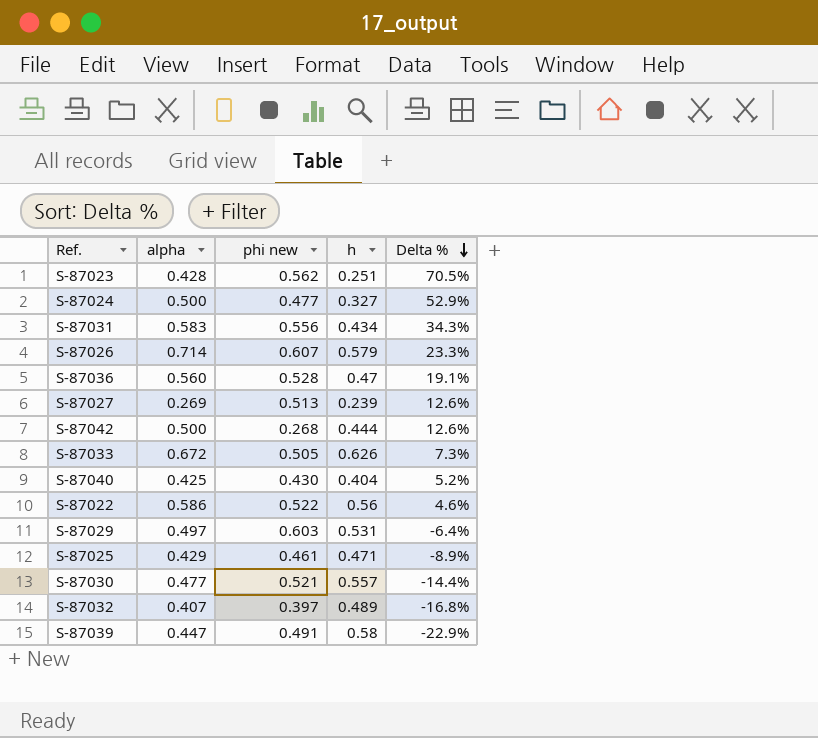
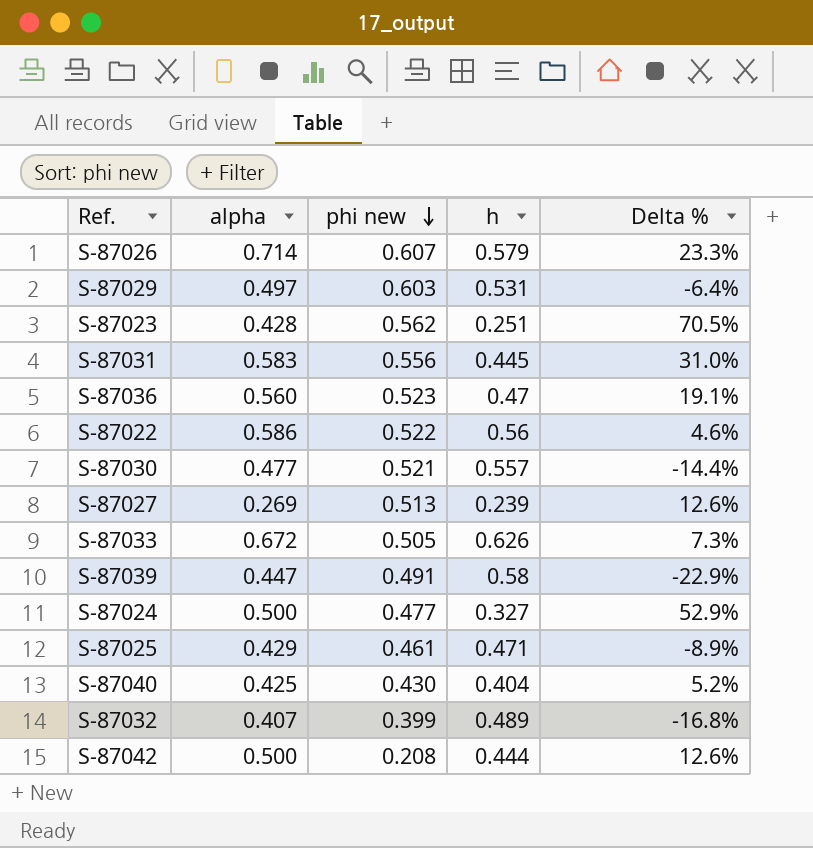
row order: Delta % descending -> phi new descending
S-87031 | h: 0.434 -> 0.445
S-87031 | Delta %: 34.3% -> 31.0%
S-87036 | phi new: 0.528 -> 0.523
S-87032 | phi new: 0.397 -> 0.399
S-87042 | phi new: 0.268 -> 0.208

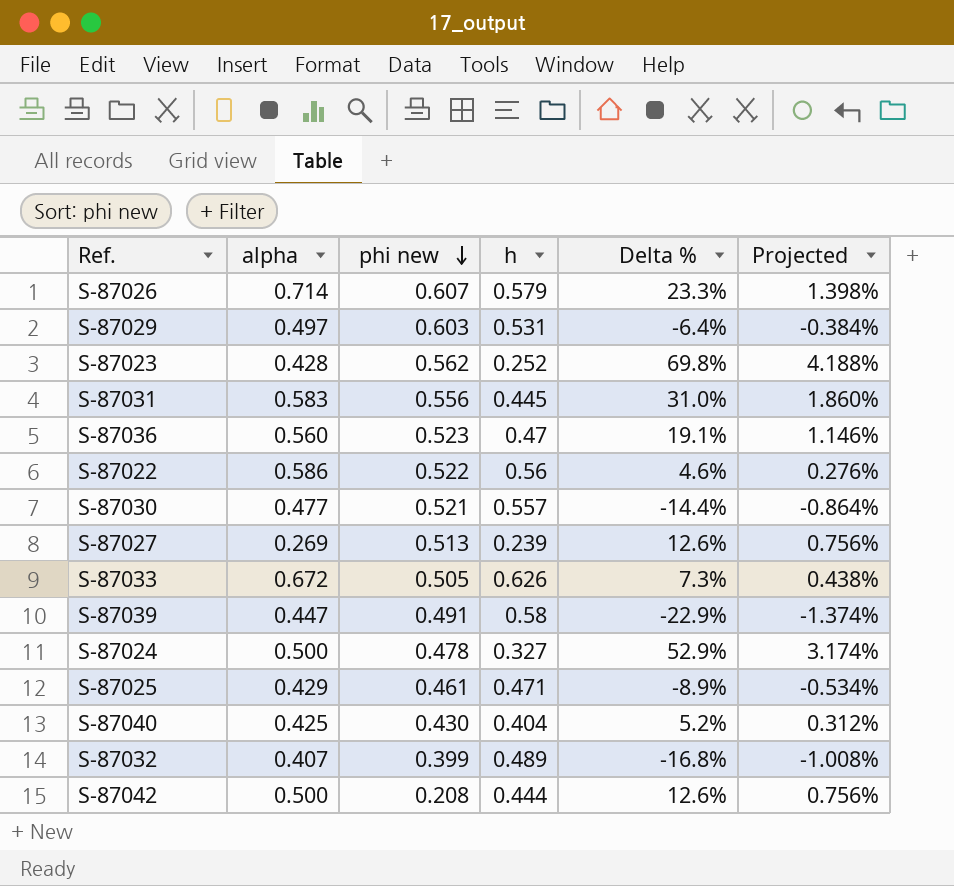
column Projected | formula: none -> [Delta %] * 0.06
S-87023 | h: 0.251 -> 0.252
S-87023 | Delta %: 70.5% -> 69.8%
S-87024 | phi new: 0.477 -> 0.478

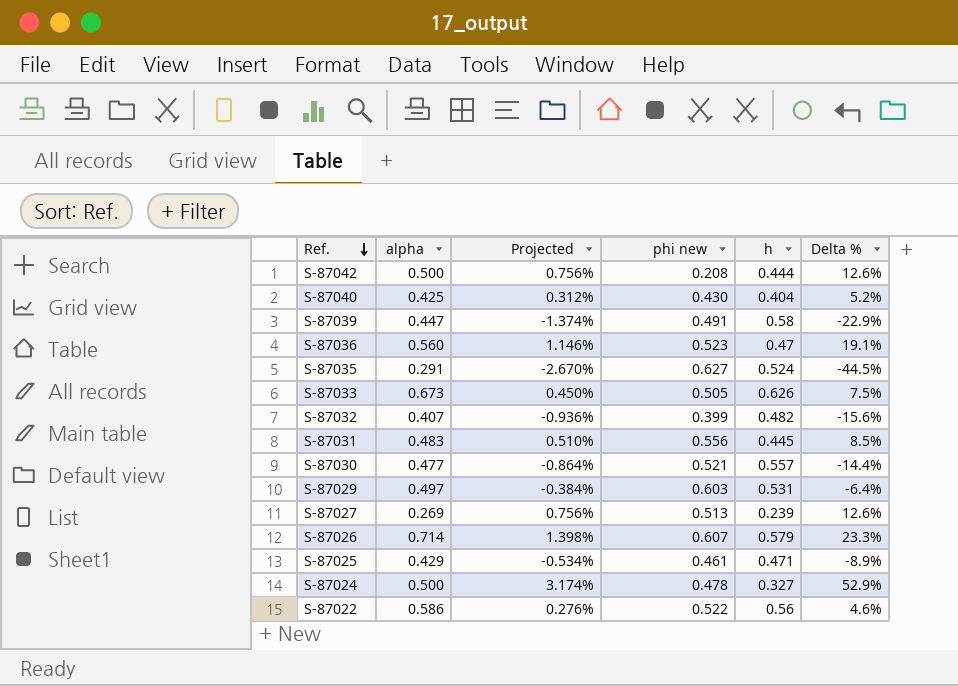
row order: phi new descending -> Ref. descending
column Projected | position: 6 -> 3
row S-87023: 0.428 | 0.562 | 0.252 | 69.8% | 4.188% -> none
row S-87035: none -> 0.291 | -2.670% | 0.627 | 0.524 | -44.5%
S-87033 | alpha: 0.672 -> 0.673
S-87033 | Projected: 0.438% -> 0.450%
S-87033 | Delta %: 7.3% -> 7.5%
S-87032 | Projected: -1.008% -> -0.936%
S-87032 | h: 0.489 -> 0.482
S-87032 | Delta %: -16.8% -> -15.6%
S-87031 | alpha: 0.583 -> 0.483
S-87031 | Projected: 1.860% -> 0.510%
S-87031 | Delta %: 31.0% -> 8.5%

